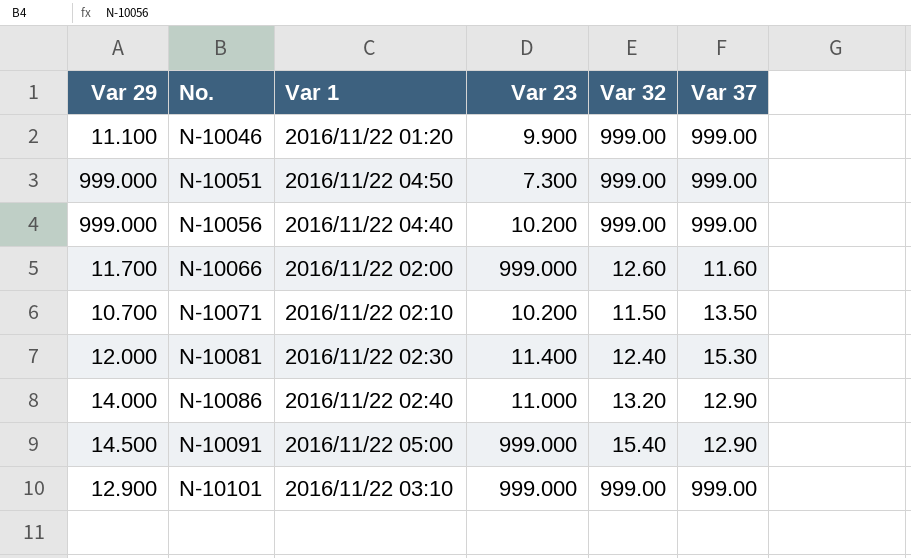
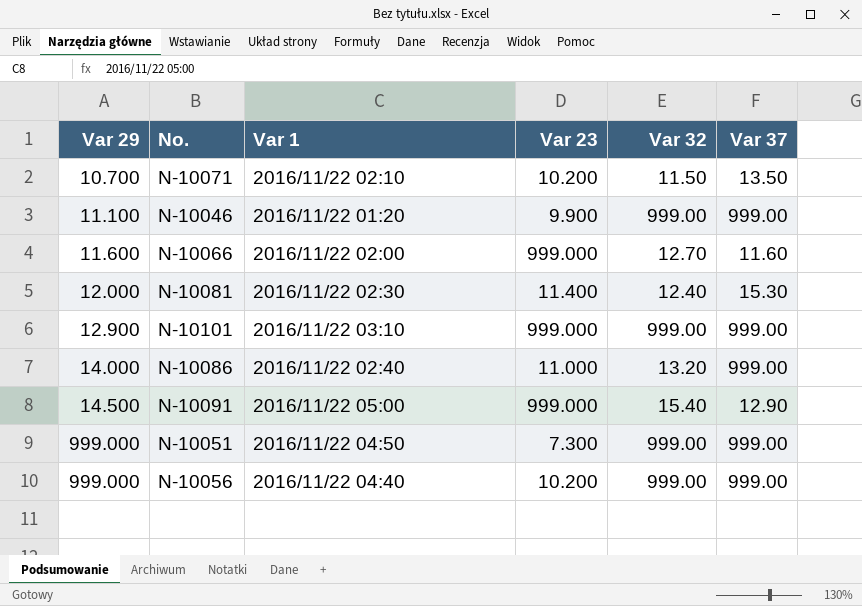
row order: No. ascending -> Var 29 ascending
N-10066 | Var 29: 11.700 -> 11.600
N-10066 | Var 32: 12.60 -> 12.70
N-10086 | Var 37: 12.90 -> 999.00

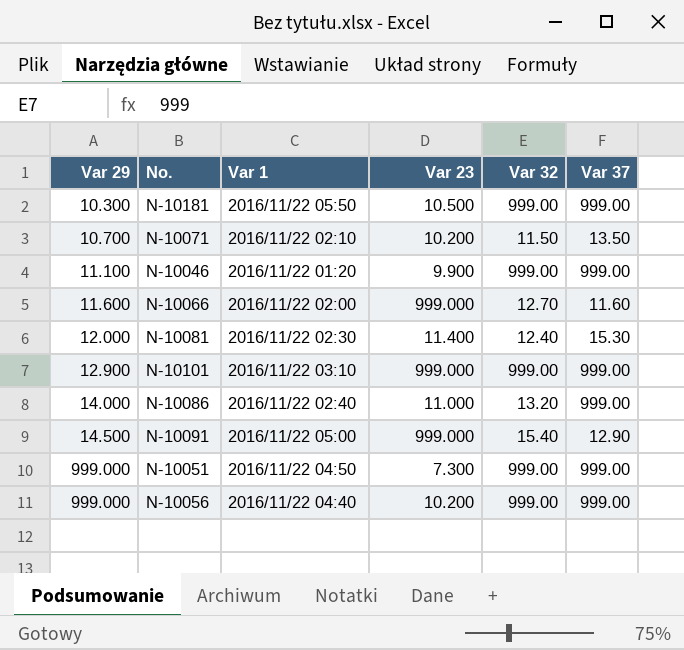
row N-10181: none -> 10.300 | 2016/11/22 05:50 | 10.500 | 999.00 | 999.00

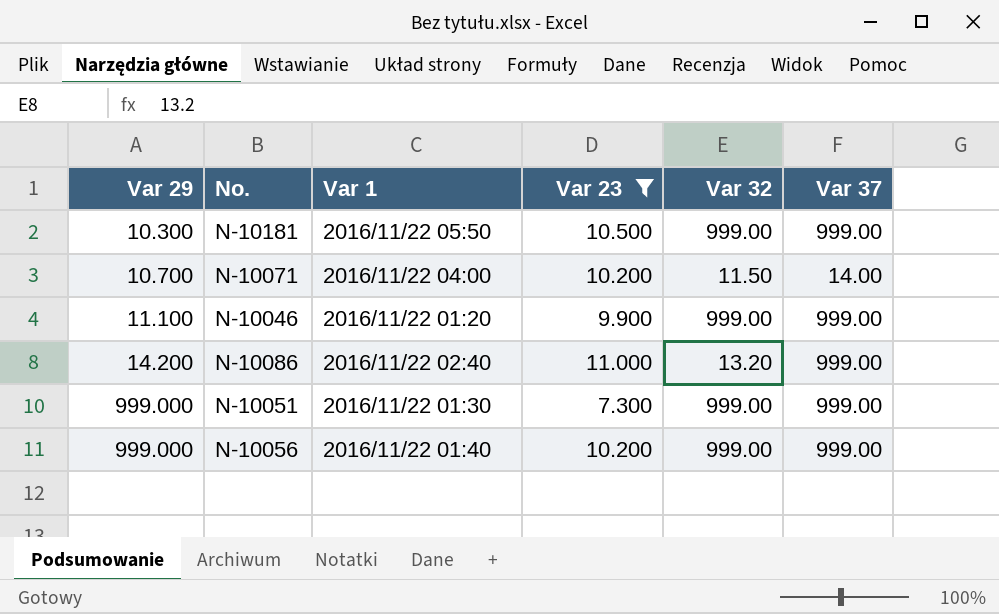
filter: none -> Var 23 <= 11.000
N-10071 | Var 1: 2016/11/22 02:10 -> 2016/11/22 04:00
N-10071 | Var 37: 13.50 -> 14.00
N-10086 | Var 29: 14.000 -> 14.200
N-10051 | Var 1: 2016/11/22 04:50 -> 2016/11/22 01:30
N-10056 | Var 1: 2016/11/22 04:40 -> 2016/11/22 01:40

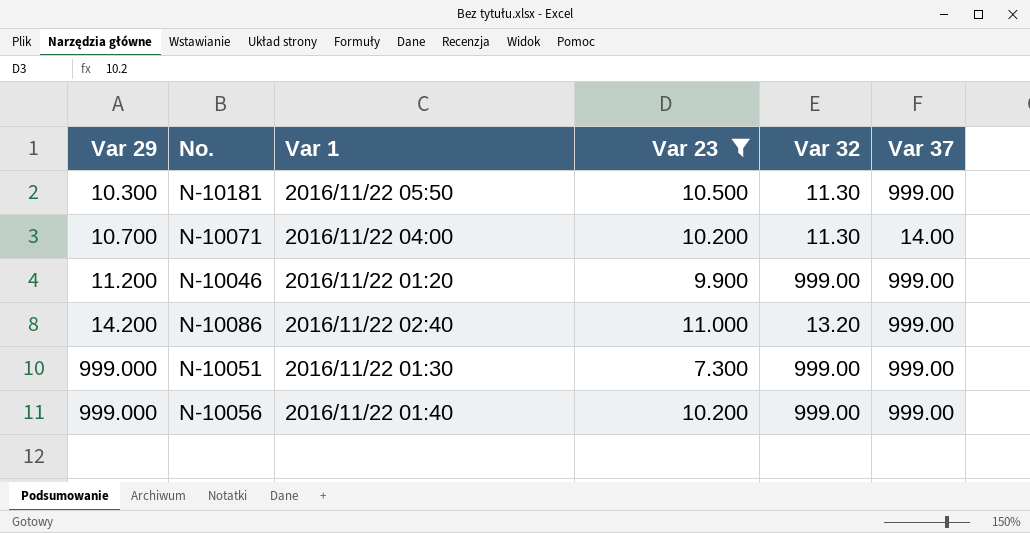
N-10181 | Var 32: 999.00 -> 11.30
N-10071 | Var 32: 11.50 -> 11.30
N-10046 | Var 29: 11.100 -> 11.200

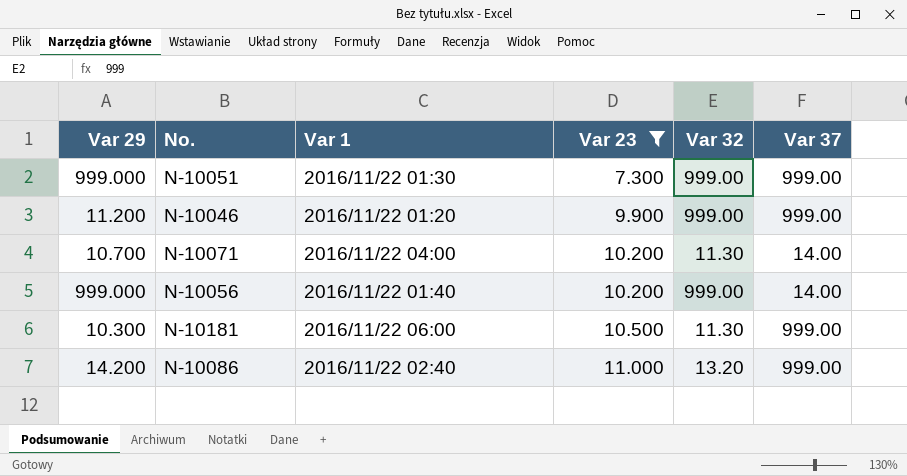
row order: Var 29 ascending -> Var 23 ascending
N-10056 | Var 37: 999.00 -> 14.00
N-10181 | Var 1: 2016/11/22 05:50 -> 2016/11/22 06:00

